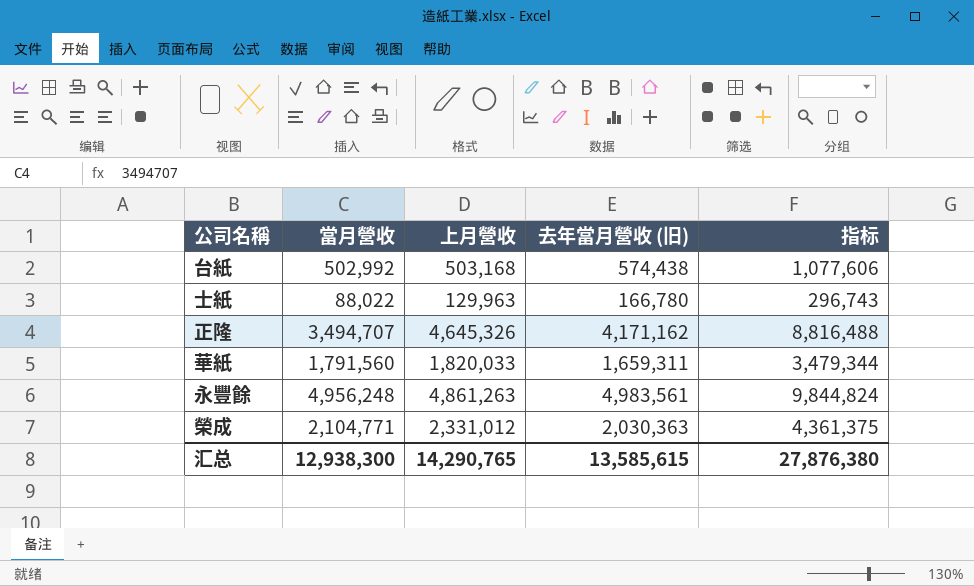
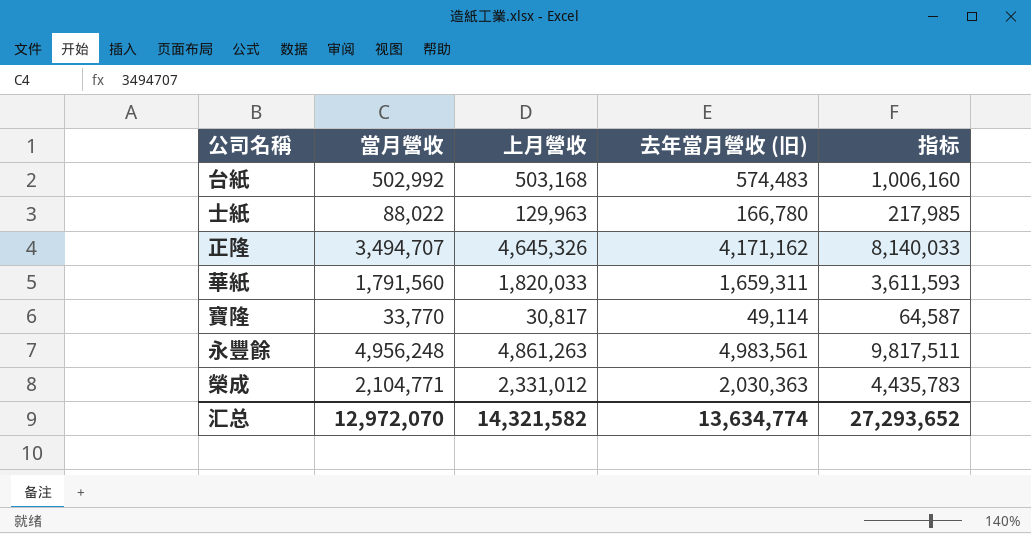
column 指标 | formula: [上月營收] + [去年當月營收 (旧)] -> [當月營收] + [上月營收]
台紙 | 去年當月營收 (旧): 574,438 -> 574,483
row 寶隆: none -> 33,770 | 30,817 | 49,114 | 64,587
汇总 | 當月營收: 12,938,300 -> 12,972,070
汇总 | 上月營收: 14,290,765 -> 14,321,582
汇总 | 去年當月營收 (旧): 13,585,615 -> 13,634,774
汇总 | 指标: 27,876,380 -> 27,293,652

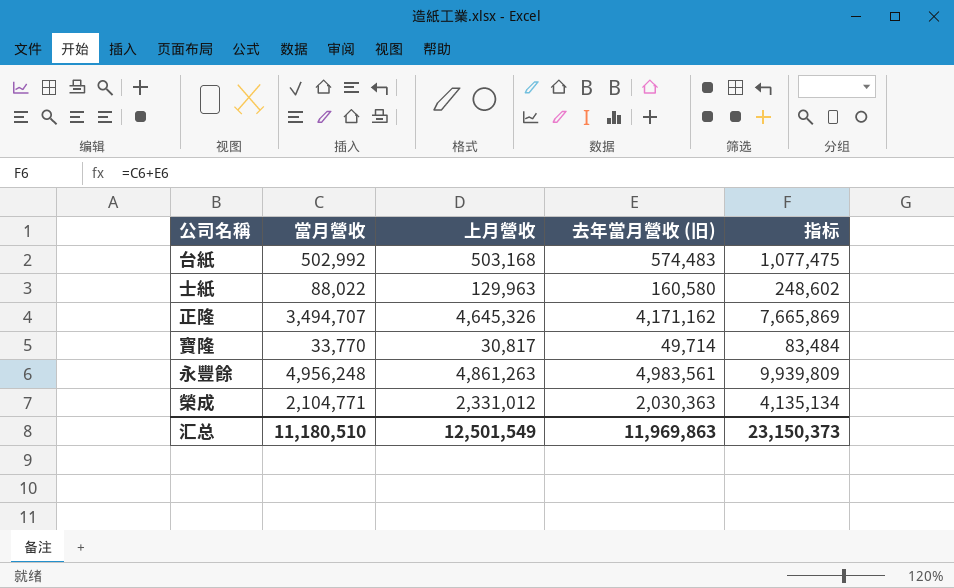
column 指标 | formula: [當月營收] + [上月營收] -> [當月營收] + [去年當月營收 (旧)]
row 華紙: 1,791,560 | 1,820,033 | 1,659,311 | 3,611,593 -> none
士紙 | 去年當月營收 (旧): 166,780 -> 160,580
寶隆 | 去年當月營收 (旧): 49,114 -> 49,714
汇总 | 當月營收: 12,972,070 -> 11,180,510
汇总 | 上月營收: 14,321,582 -> 12,501,549
汇总 | 去年當月營收 (旧): 13,634,774 -> 11,969,863
汇总 | 指标: 27,293,652 -> 23,150,373

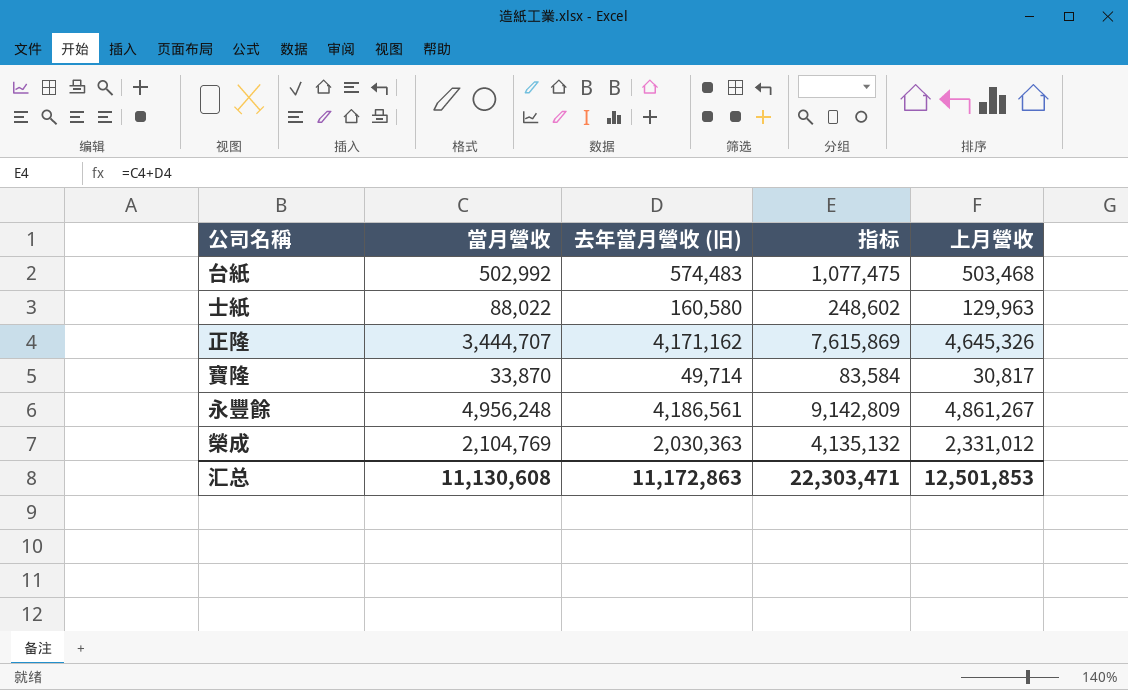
column 上月營收 | position: 3 -> 5
台紙 | 上月營收: 503,168 -> 503,468
正隆 | 當月營收: 3,494,707 -> 3,444,707
正隆 | 指标: 7,665,869 -> 7,615,869
寶隆 | 當月營收: 33,770 -> 33,870
寶隆 | 指标: 83,484 -> 83,584
永豐餘 | 去年當月營收 (旧): 4,983,561 -> 4,186,561
永豐餘 | 指标: 9,939,809 -> 9,142,809
永豐餘 | 上月營收: 4,861,263 -> 4,861,267
榮成 | 當月營收: 2,104,771 -> 2,104,769
榮成 | 指标: 4,135,134 -> 4,135,132
汇总 | 當月營收: 11,180,510 -> 11,130,608
汇总 | 去年當月營收 (旧): 11,969,863 -> 11,172,863
汇总 | 指标: 23,150,373 -> 22,303,471
汇总 | 上月營收: 12,501,549 -> 12,501,853

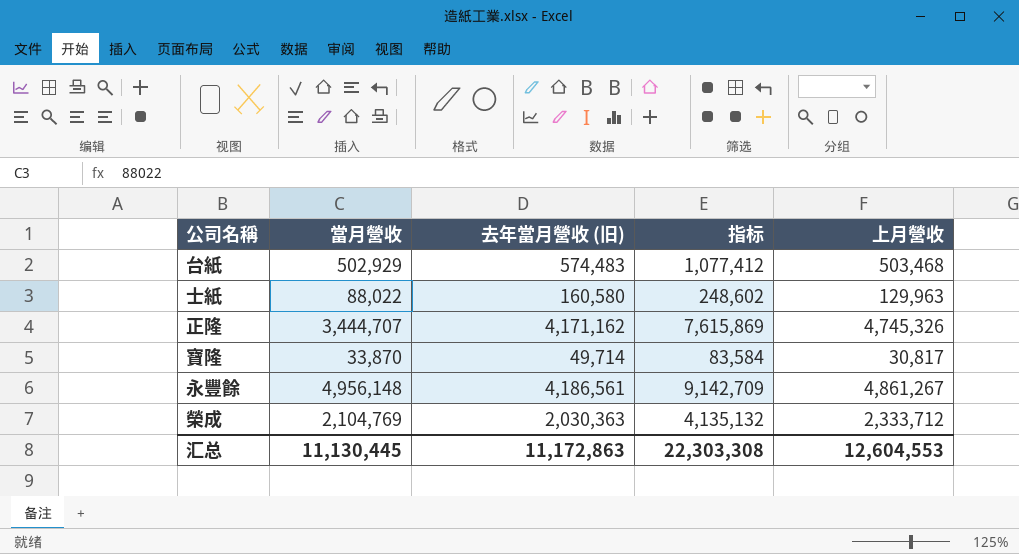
台紙 | 當月營收: 502,992 -> 502,929
台紙 | 指标: 1,077,475 -> 1,077,412
正隆 | 上月營收: 4,645,326 -> 4,745,326
永豐餘 | 當月營收: 4,956,248 -> 4,956,148
永豐餘 | 指标: 9,142,809 -> 9,142,709
榮成 | 上月營收: 2,331,012 -> 2,333,712
汇总 | 當月營收: 11,130,608 -> 11,130,445
汇总 | 指标: 22,303,471 -> 22,303,308
汇总 | 上月營收: 12,501,853 -> 12,604,553

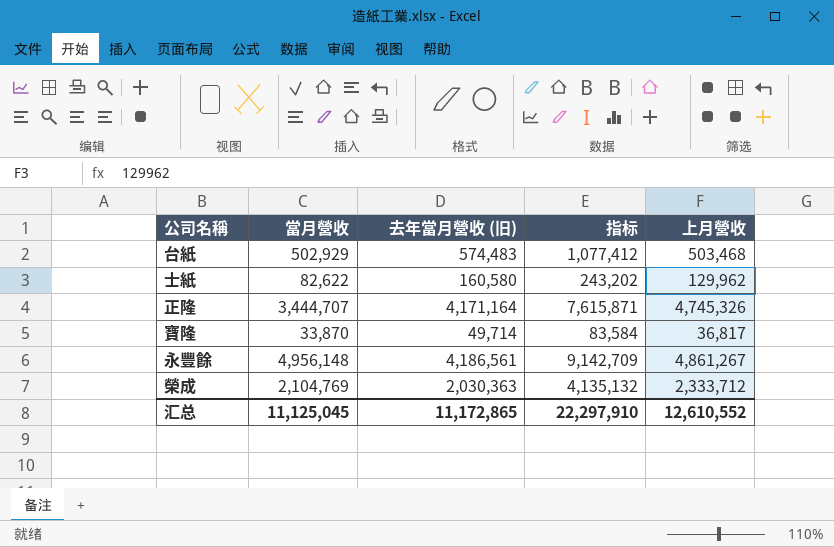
士紙 | 當月營收: 88,022 -> 82,622
士紙 | 指标: 248,602 -> 243,202
士紙 | 上月營收: 129,963 -> 129,962
正隆 | 去年當月營收 (旧): 4,171,162 -> 4,171,164
正隆 | 指标: 7,615,869 -> 7,615,871
寶隆 | 上月營收: 30,817 -> 36,817
汇总 | 當月營收: 11,130,445 -> 11,125,045
汇总 | 去年當月營收 (旧): 11,172,863 -> 11,172,865
汇总 | 指标: 22,303,308 -> 22,297,910
汇总 | 上月營收: 12,604,553 -> 12,610,552

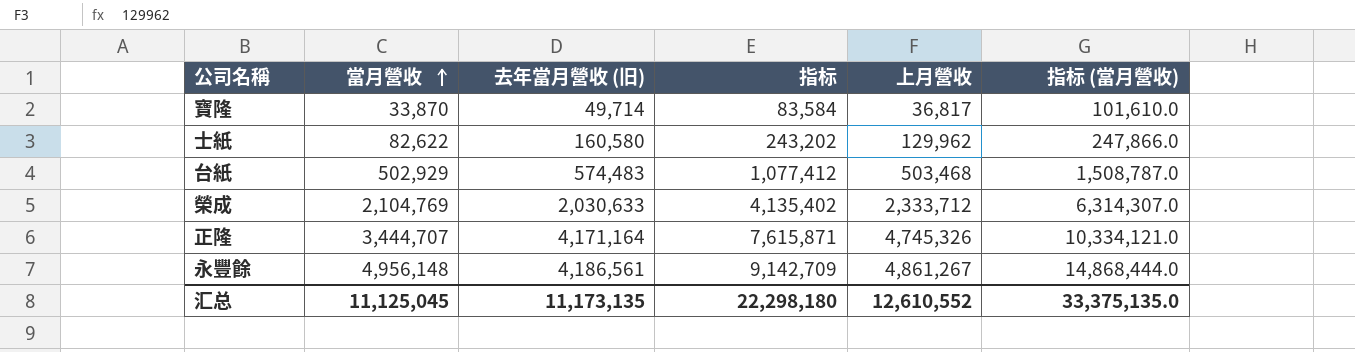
row order: none -> 當月營收 ascending
column 指标 (當月營收) | formula: none -> [當月營收] * 3
榮成 | 去年當月營收 (旧): 2,030,363 -> 2,030,633
榮成 | 指标: 4,135,132 -> 4,135,402
汇总 | 去年當月營收 (旧): 11,172,865 -> 11,173,135
汇总 | 指标: 22,297,910 -> 22,298,180

